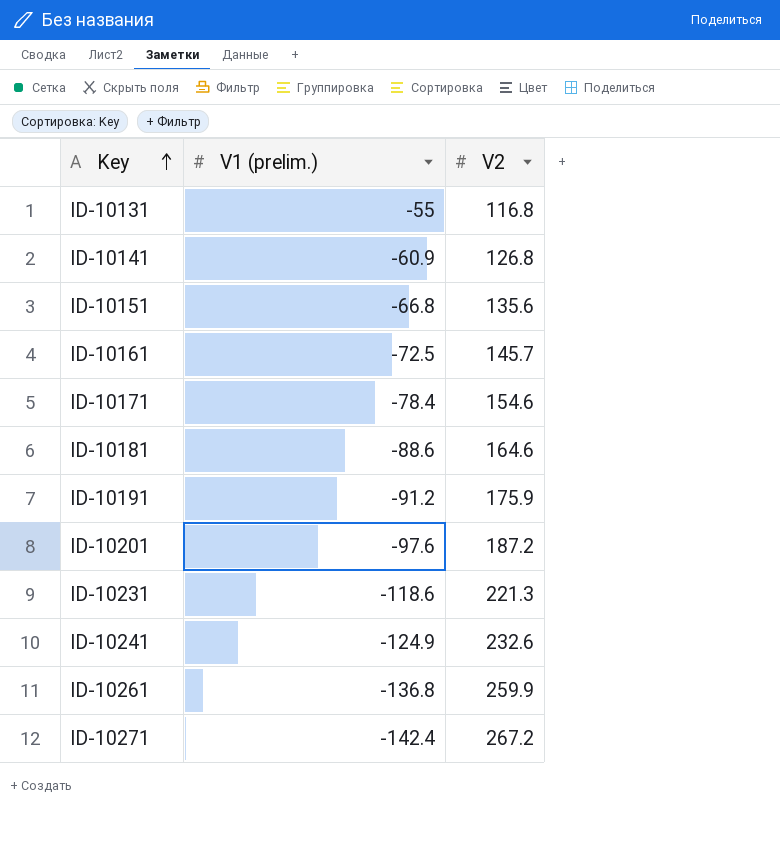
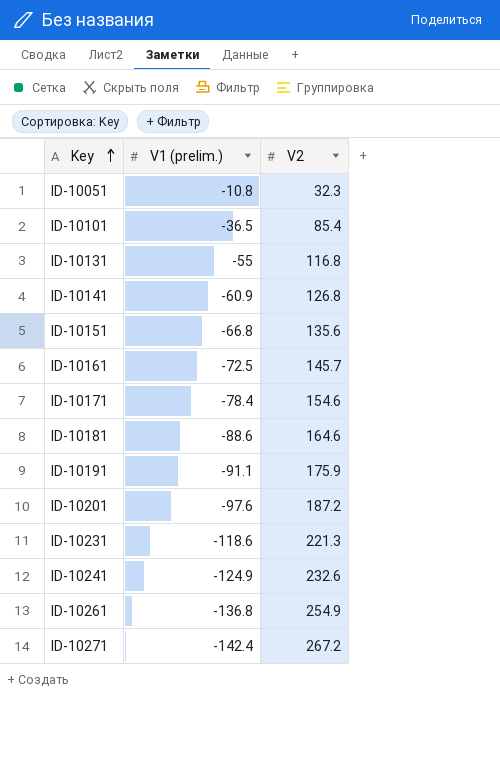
row ID-10051: none -> -10.8 | 32.3
row ID-10101: none -> -36.5 | 85.4
ID-10191 | V1 (prelim.): -91.2 -> -91.1
ID-10261 | V2: 259.9 -> 254.9

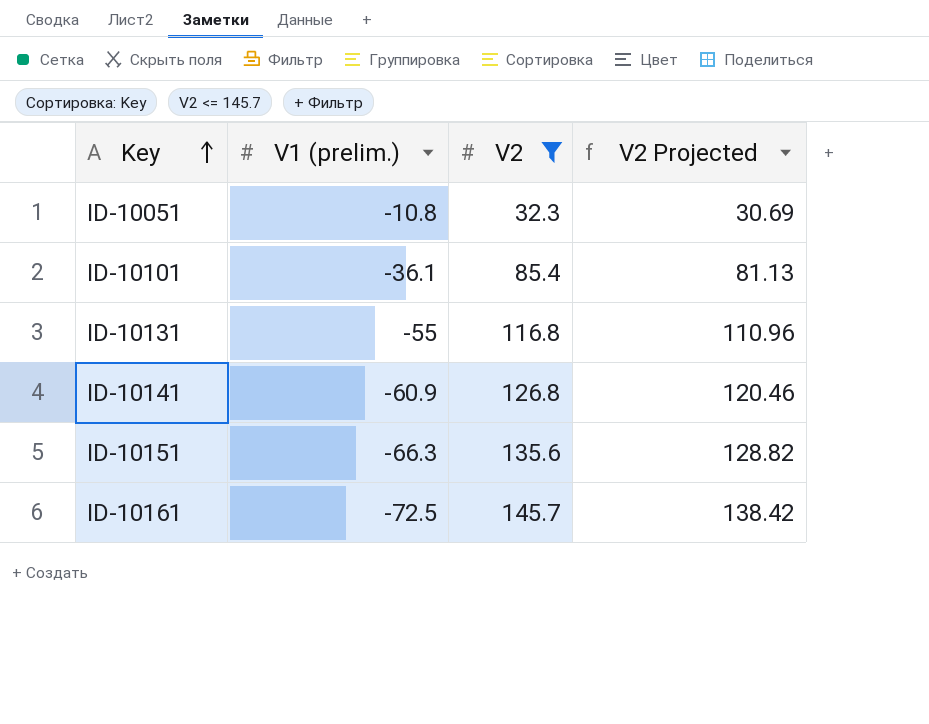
filter: none -> V2 <= 145.7
column V2 Projected | formula: none -> [V2] * 0.95
ID-10101 | V1 (prelim.): -36.5 -> -36.1
ID-10151 | V1 (prelim.): -66.8 -> -66.3

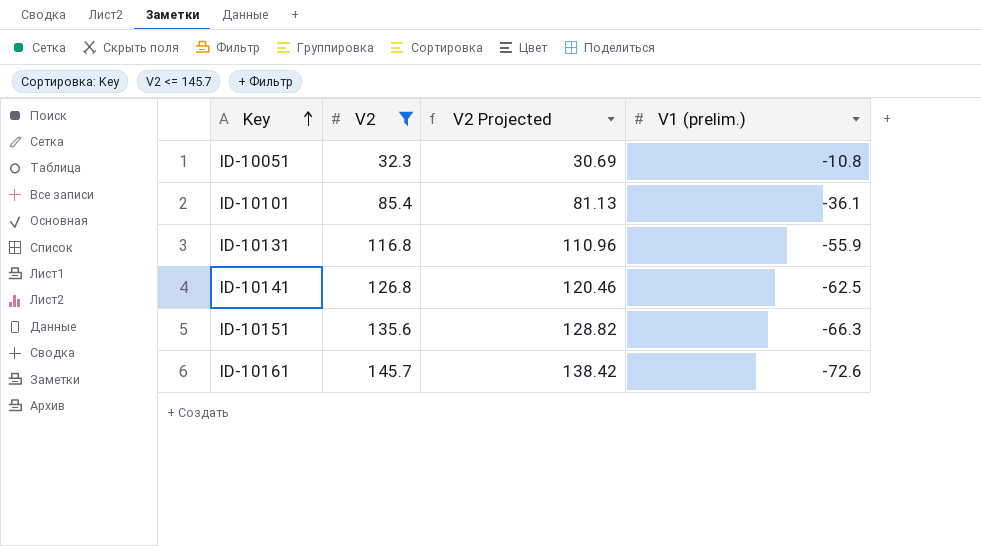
column V1 (prelim.) | position: 2 -> 4
ID-10131 | V1 (prelim.): -55 -> -55.9
ID-10141 | V1 (prelim.): -60.9 -> -62.5
ID-10161 | V1 (prelim.): -72.5 -> -72.6

